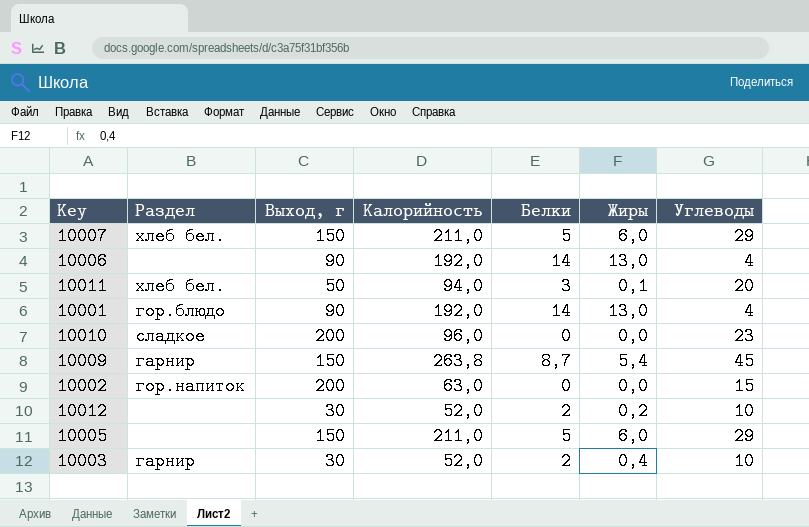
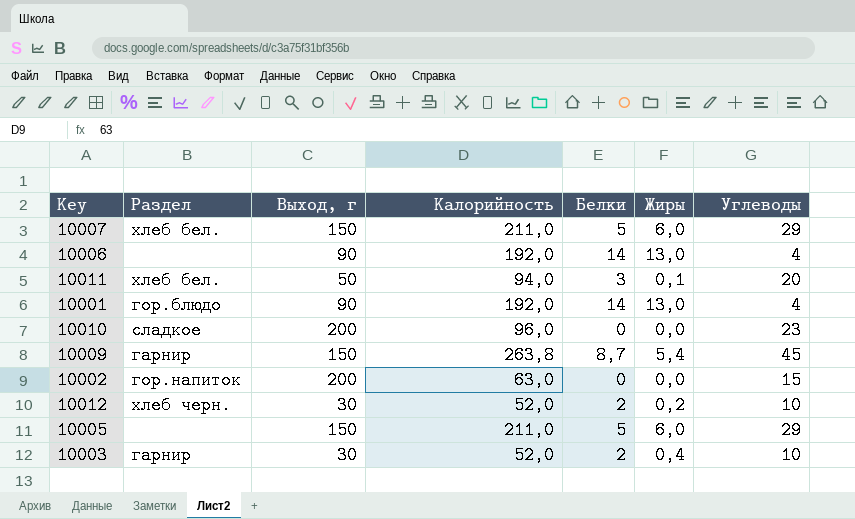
10012 | Раздел: none -> хлеб черн.

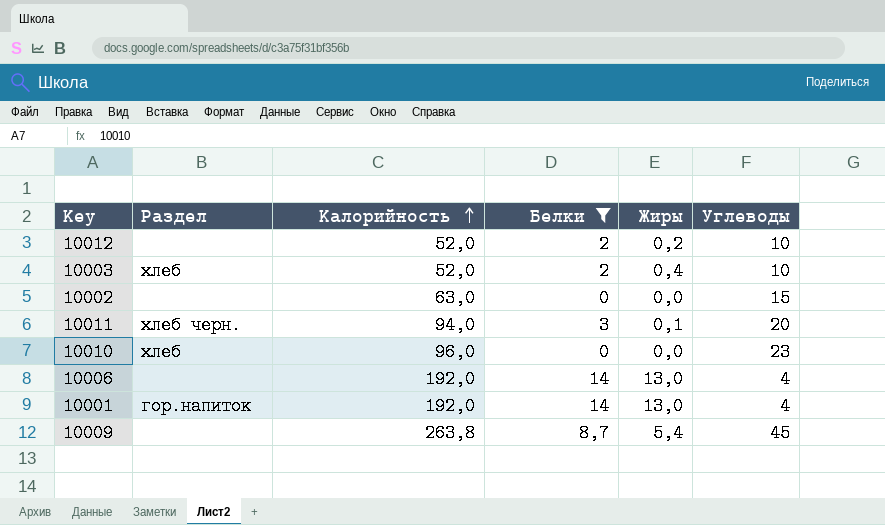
filter: none -> Белки != 5
row order: none -> Калорийность ascending
column Выход, г | position: 3 -> none
10012 | Раздел: хлеб черн. -> none
10003 | Раздел: гарнир -> хлеб
10002 | Раздел: гор.напиток -> none
10011 | Раздел: хлеб бел. -> хлеб черн.
10010 | Раздел: сладкое -> хлеб
10001 | Раздел: гор.блюдо -> гор.напиток
10009 | Раздел: гарнир -> none

